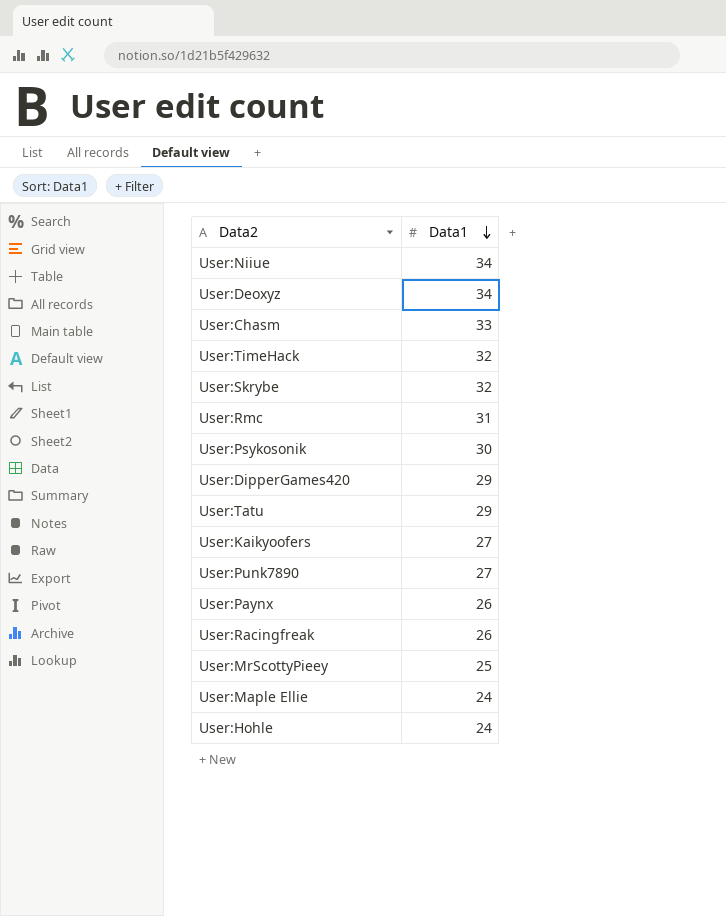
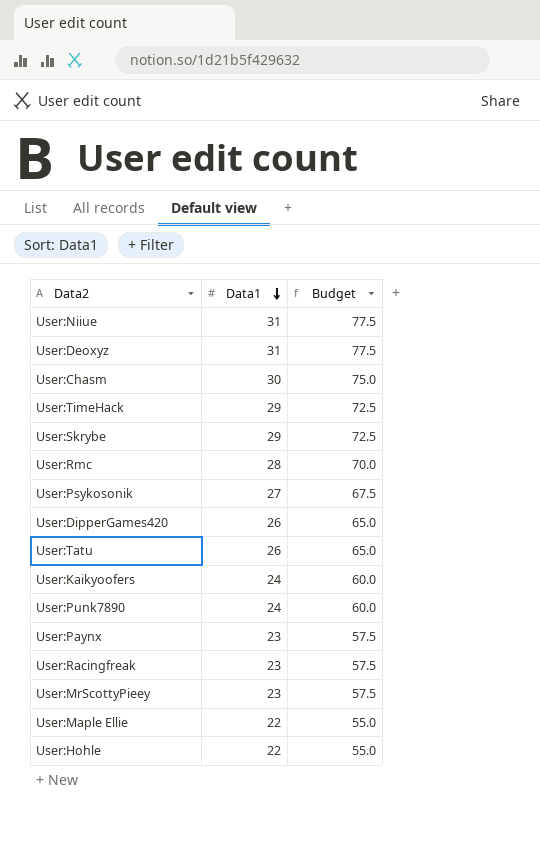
column Budget | formula: none -> [Data1] * 2.5
User:Niiue | Data1: 34 -> 31
User:Deoxyz | Data1: 34 -> 31
User:Chasm | Data1: 33 -> 30
User:TimeHack | Data1: 32 -> 29
User:Skrybe | Data1: 32 -> 29
User:Rmc | Data1: 31 -> 28
User:Psykosonik | Data1: 30 -> 27
User:DipperGames420 | Data1: 29 -> 26
User:Tatu | Data1: 29 -> 26
User:Kaikyoofers | Data1: 27 -> 24
User:Punk7890 | Data1: 27 -> 24
User:Paynx | Data1: 26 -> 23
User:Racingfreak | Data1: 26 -> 23
User:MrScottyPieey | Data1: 25 -> 23
User:Maple Ellie | Data1: 24 -> 22
User:Hohle | Data1: 24 -> 22

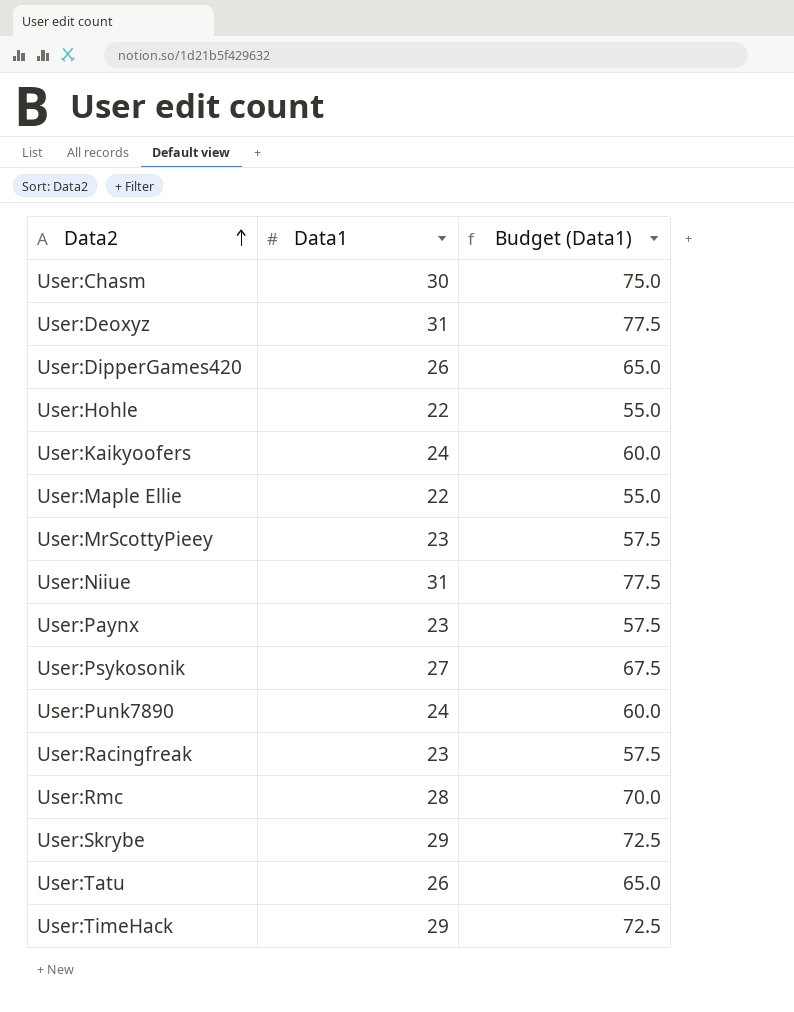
row order: Data1 descending -> Data2 ascending
column name: Budget -> Budget (Data1)

